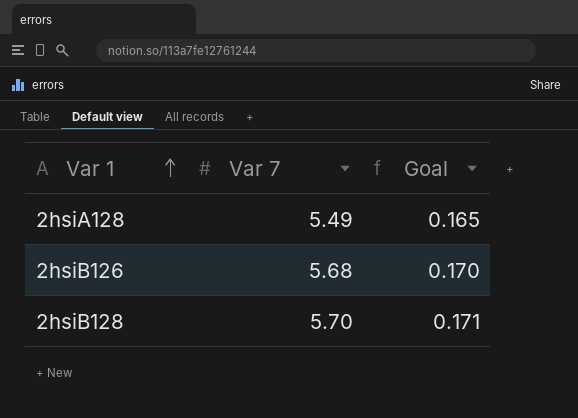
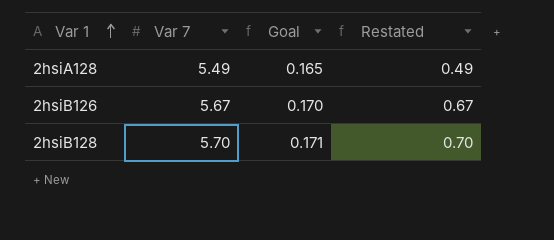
column Restated | formula: none -> [Var 7] - 5
2hsiB126 | Var 7: 5.68 -> 5.67

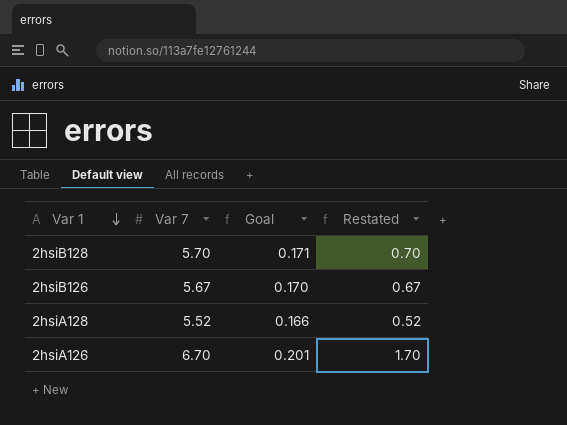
row order: Var 1 ascending -> Var 1 descending
2hsiA128 | Var 7: 5.49 -> 5.52
2hsiA128 | Goal: 0.165 -> 0.166
2hsiA128 | Restated: 0.49 -> 0.52
row 2hsiA126: none -> 6.70 | 0.201 | 1.70

